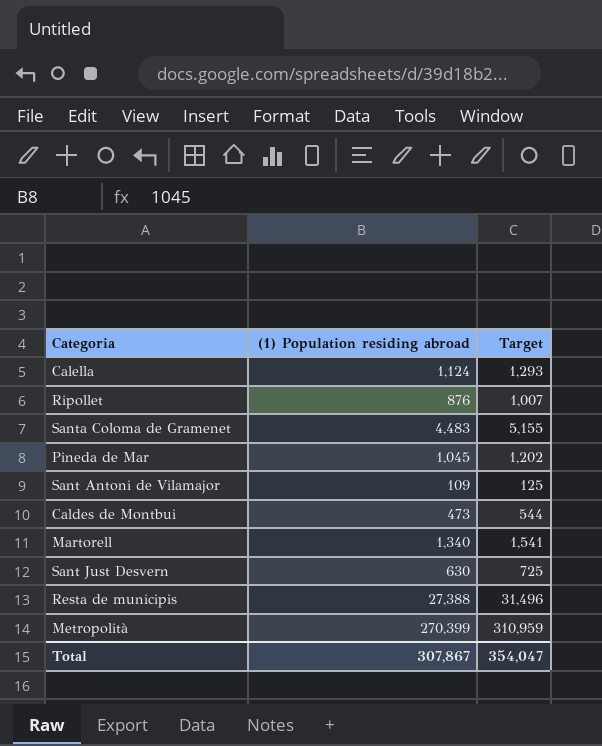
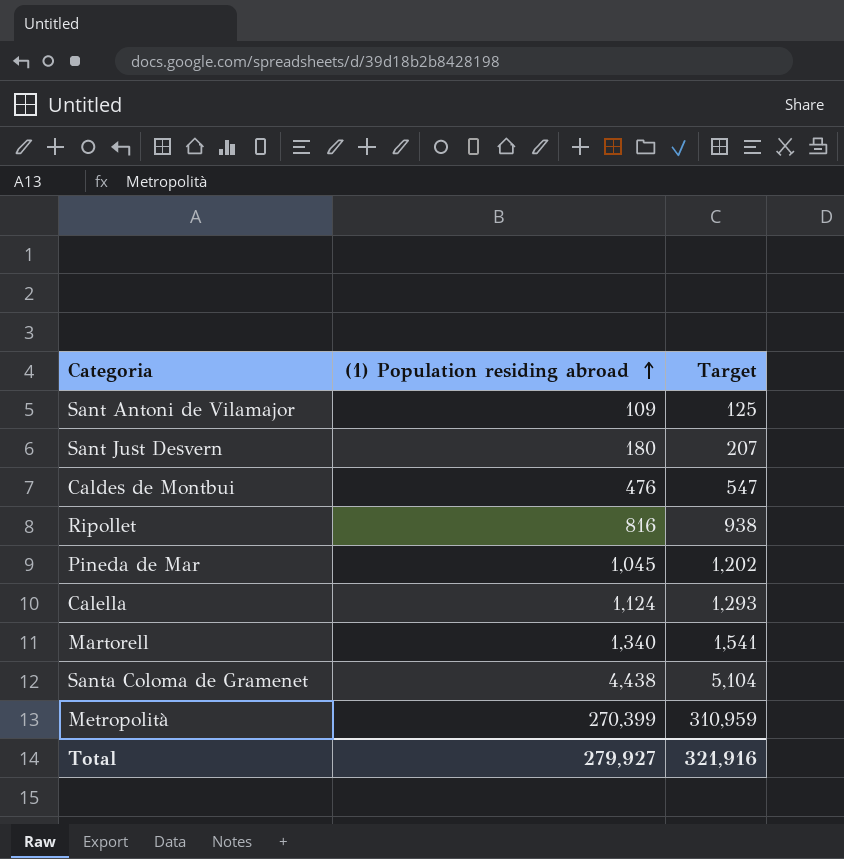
row order: none -> (1) Population residing abroad ascending
row Resta de municipis: 27,388 | 31,496 -> none
Sant Just Desvern | (1) Population residing abroad: 630 -> 180
Sant Just Desvern | Target: 725 -> 207
Caldes de Montbui | (1) Population residing abroad: 473 -> 476
Caldes de Montbui | Target: 544 -> 547
Ripollet | (1) Population residing abroad: 876 -> 816
Ripollet | Target: 1,007 -> 938
Santa Coloma de Gramenet | (1) Population residing abroad: 4,483 -> 4,438
Santa Coloma de Gramenet | Target: 5,155 -> 5,104
Total | (1) Population residing abroad: 307,867 -> 279,927
Total | Target: 354,047 -> 321,916

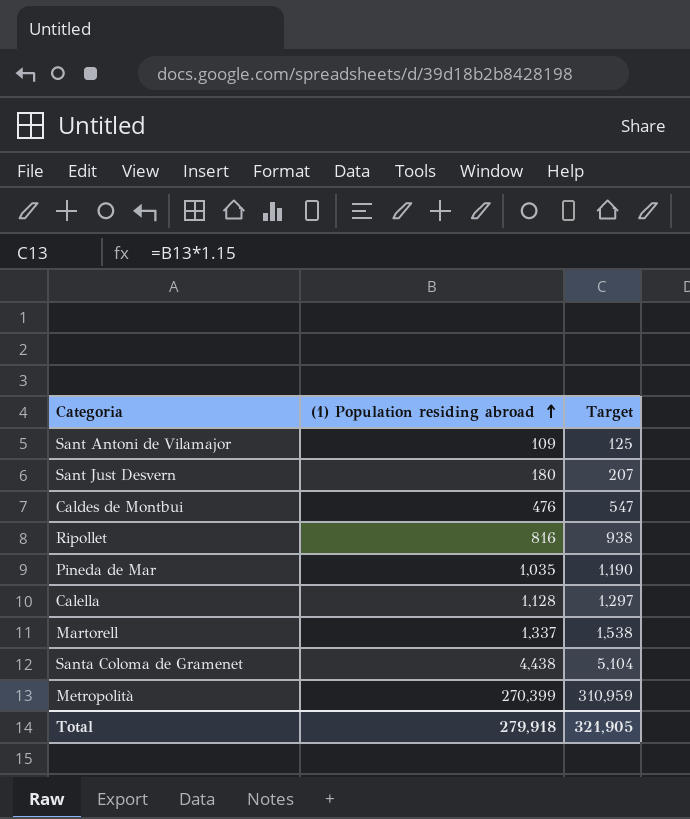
Pineda de Mar | (1) Population residing abroad: 1,045 -> 1,035
Pineda de Mar | Target: 1,202 -> 1,190
Calella | (1) Population residing abroad: 1,124 -> 1,128
Calella | Target: 1,293 -> 1,297
Martorell | (1) Population residing abroad: 1,340 -> 1,337
Martorell | Target: 1,541 -> 1,538
Total | (1) Population residing abroad: 279,927 -> 279,918
Total | Target: 321,916 -> 321,905

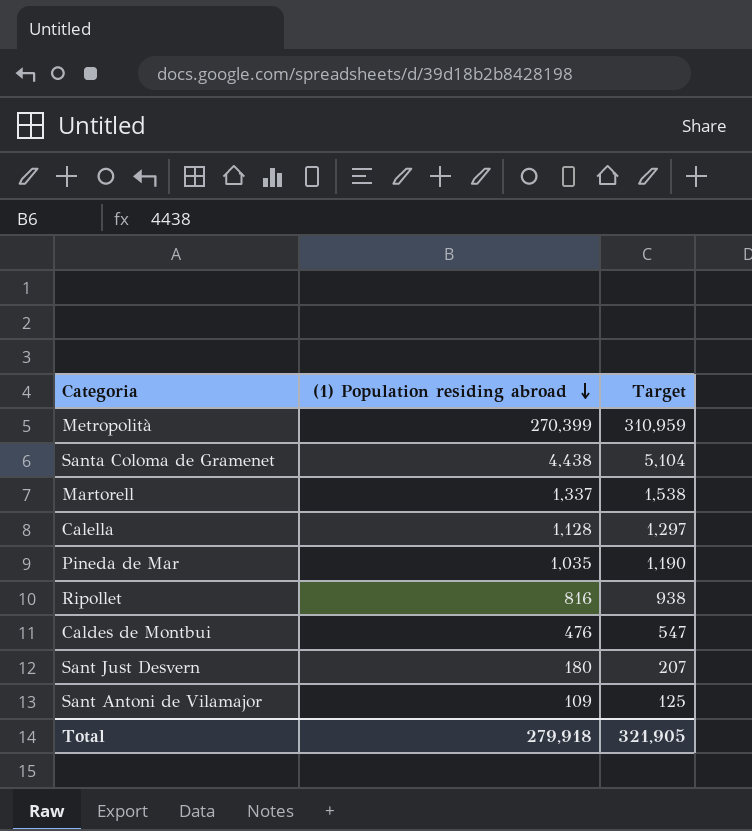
row order: (1) Population residing abroad ascending -> (1) Population residing abroad descending

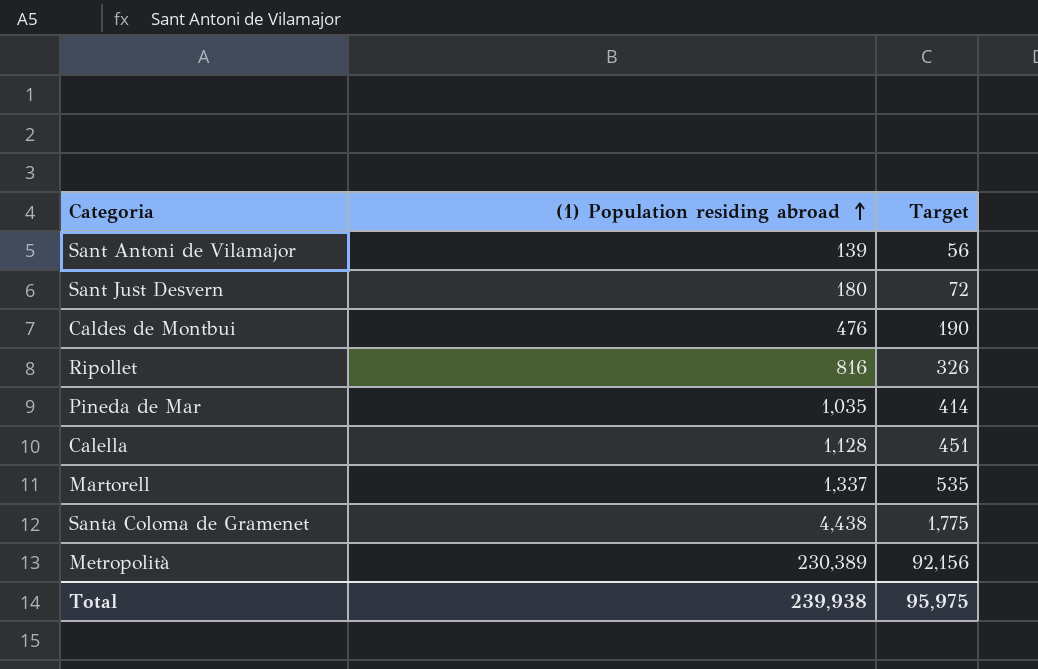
row order: (1) Population residing abroad descending -> (1) Population residing abroad ascending
column Target | formula: [(1) Population residing abroad] * 1.15 -> [(1) Population residing abroad] * 0.4
Sant Antoni de Vilamajor | (1) Population residing abroad: 109 -> 139
Metropolità | (1) Population residing abroad: 270,399 -> 230,389
Total | (1) Population residing abroad: 279,918 -> 239,938
Total | Target: 321,905 -> 95,975

